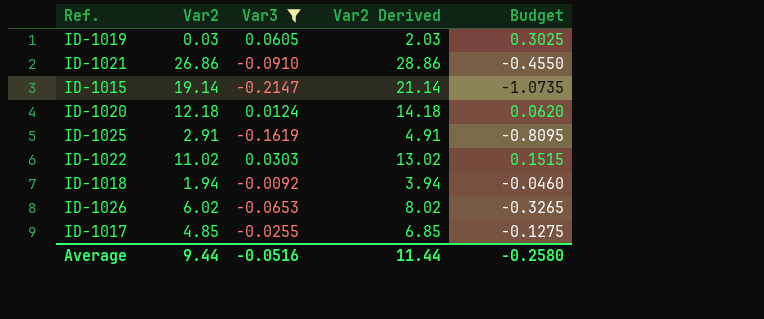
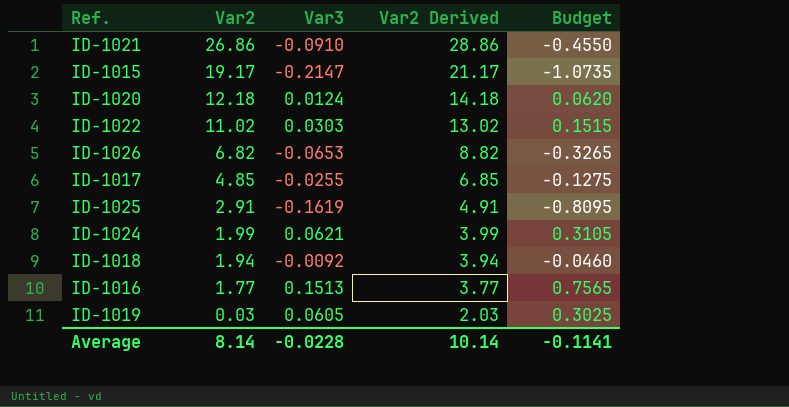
filter: Var3 <= 0.0605 -> none
row order: none -> Var2 descending
ID-1015 | Var2: 19.14 -> 19.17
ID-1015 | Var2 Derived: 21.14 -> 21.17
ID-1026 | Var2: 6.02 -> 6.82
ID-1026 | Var2 Derived: 8.02 -> 8.82
Average | Var2: 9.44 -> 8.14
Average | Var3: -0.0516 -> -0.0228
Average | Var2 Derived: 11.44 -> 10.14
Average | Budget: -0.2580 -> -0.1141

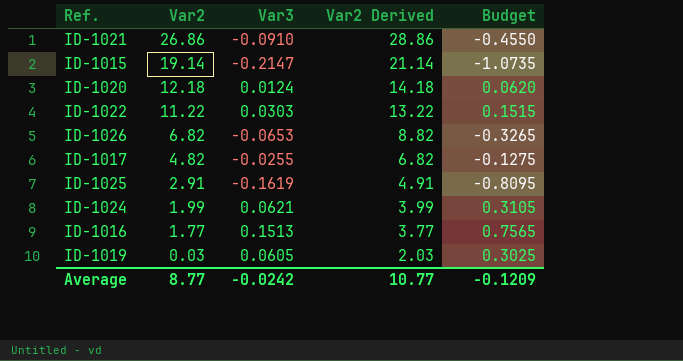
row ID-1018: 1.94 | -0.0092 | 3.94 | -0.0460 -> none
ID-1015 | Var2: 19.17 -> 19.14
ID-1015 | Var2 Derived: 21.17 -> 21.14
ID-1022 | Var2: 11.02 -> 11.22
ID-1022 | Var2 Derived: 13.02 -> 13.22
ID-1017 | Var2: 4.85 -> 4.82
ID-1017 | Var2 Derived: 6.85 -> 6.82
Average | Var2: 8.14 -> 8.77
Average | Var3: -0.0228 -> -0.0242
Average | Var2 Derived: 10.14 -> 10.77
Average | Budget: -0.1141 -> -0.1209

